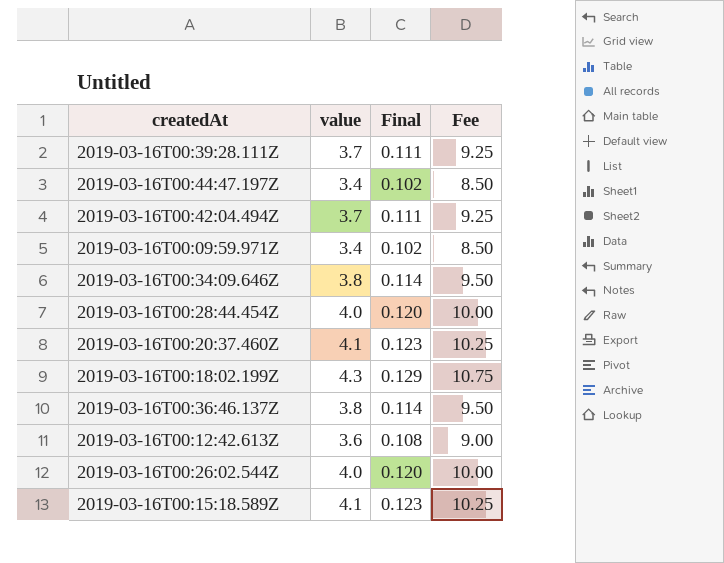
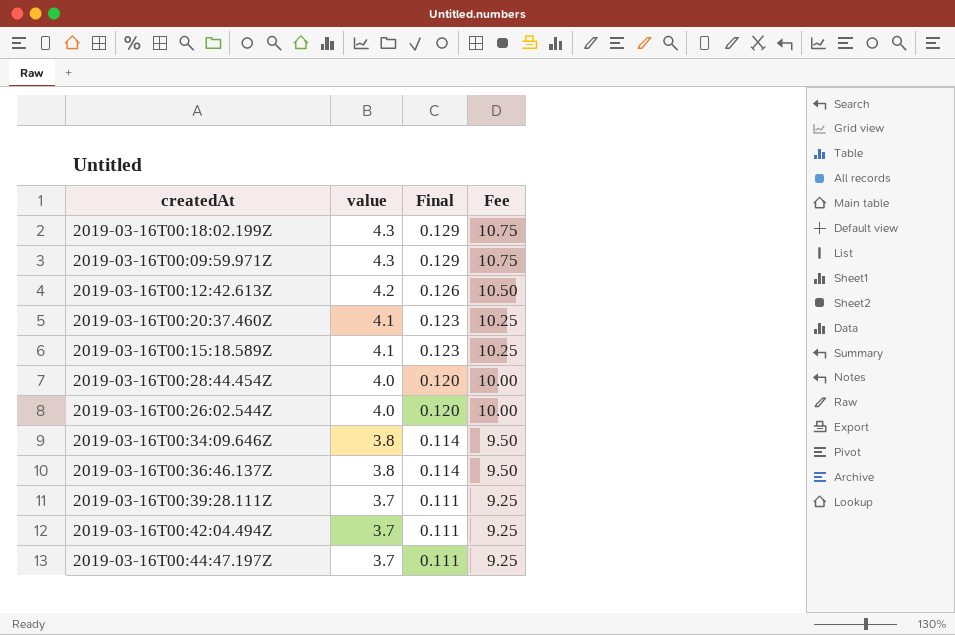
row order: none -> value descending
2019-03-16T00:09:59.971Z | value: 3.4 -> 4.3
2019-03-16T00:09:59.971Z | Final: 0.102 -> 0.129
2019-03-16T00:09:59.971Z | Fee: 8.50 -> 10.75
2019-03-16T00:12:42.613Z | value: 3.6 -> 4.2
2019-03-16T00:12:42.613Z | Final: 0.108 -> 0.126
2019-03-16T00:12:42.613Z | Fee: 9.00 -> 10.50
2019-03-16T00:44:47.197Z | value: 3.4 -> 3.7
2019-03-16T00:44:47.197Z | Final: 0.102 -> 0.111
2019-03-16T00:44:47.197Z | Fee: 8.50 -> 9.25

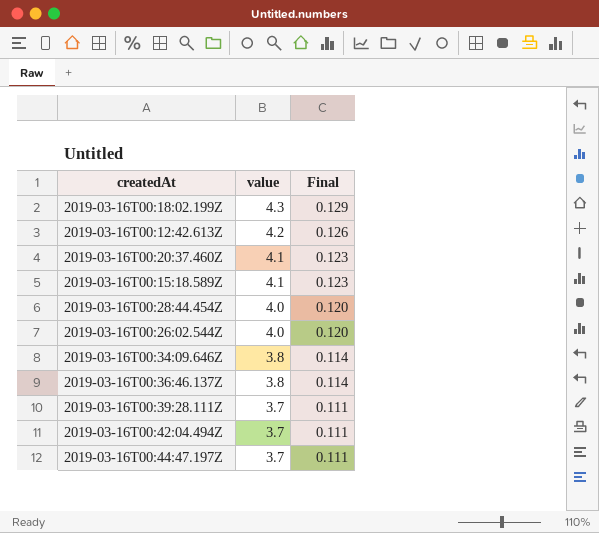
column Fee | formula: [value] * 2.5 -> none
row 2019-03-16T00:09:59.971Z: 4.3 | 0.129 | 10.75 -> none

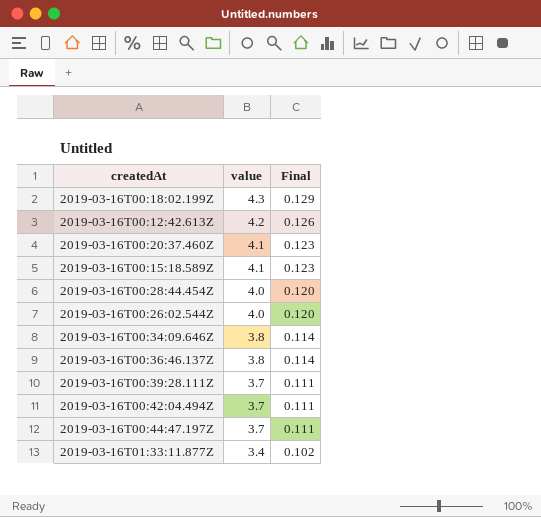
row 2019-03-16T01:33:11.877Z: none -> 3.4 | 0.102

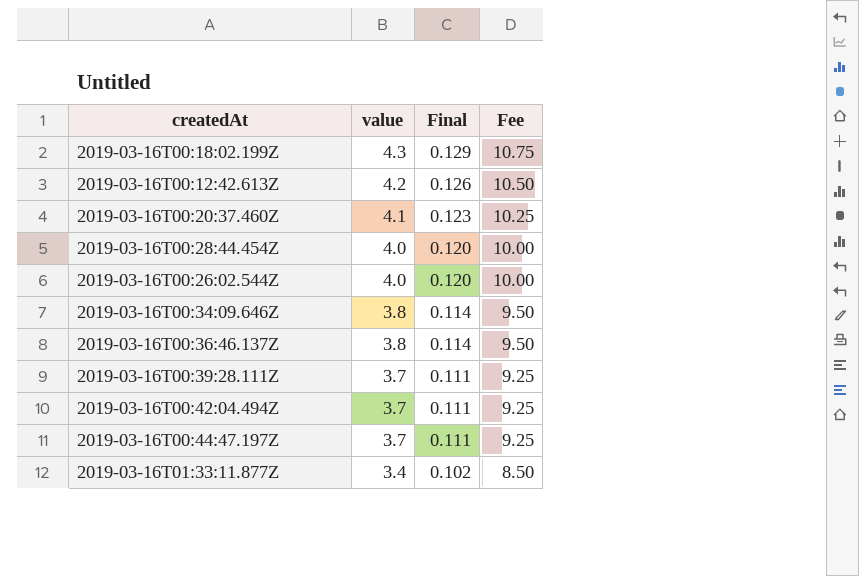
column Fee | formula: none -> [value] * 2.5
row 2019-03-16T00:15:18.589Z: 4.1 | 0.123 -> none

